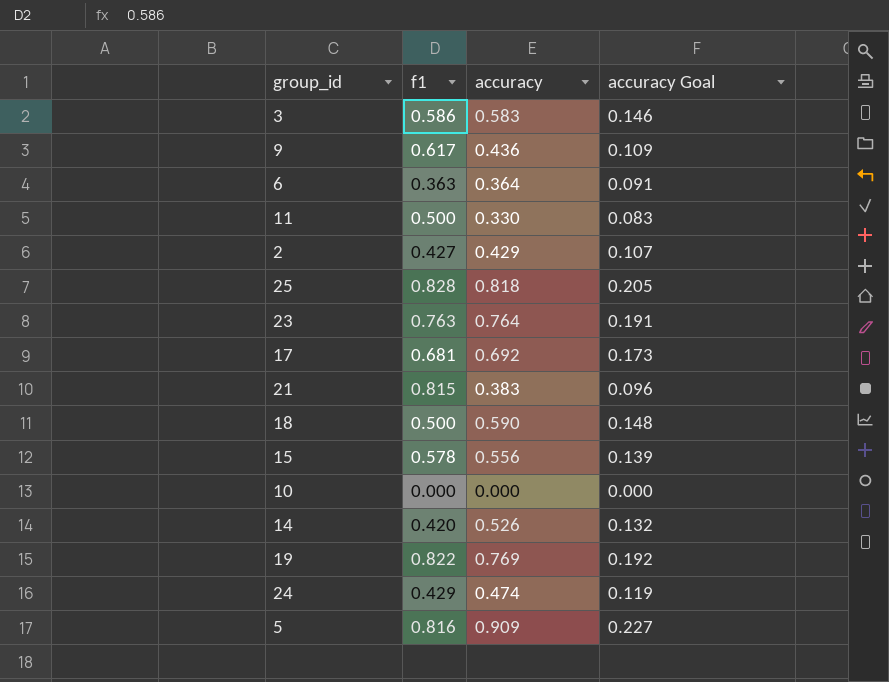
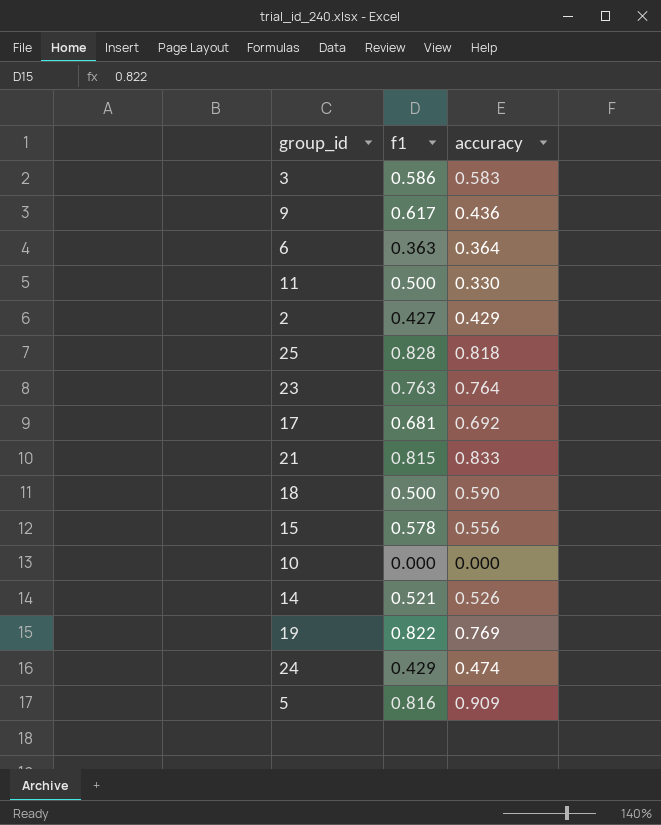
column accuracy Goal | formula: [accuracy] * 0.25 -> none
21 | accuracy: 0.383 -> 0.833
14 | f1: 0.420 -> 0.521

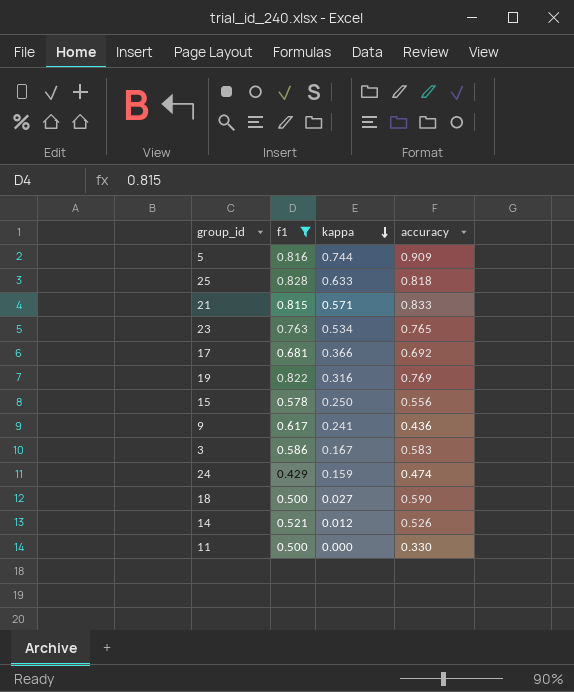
filter: none -> f1 >= 0.429
row order: none -> kappa descending
column kappa | position: none -> 3
23 | accuracy: 0.764 -> 0.765

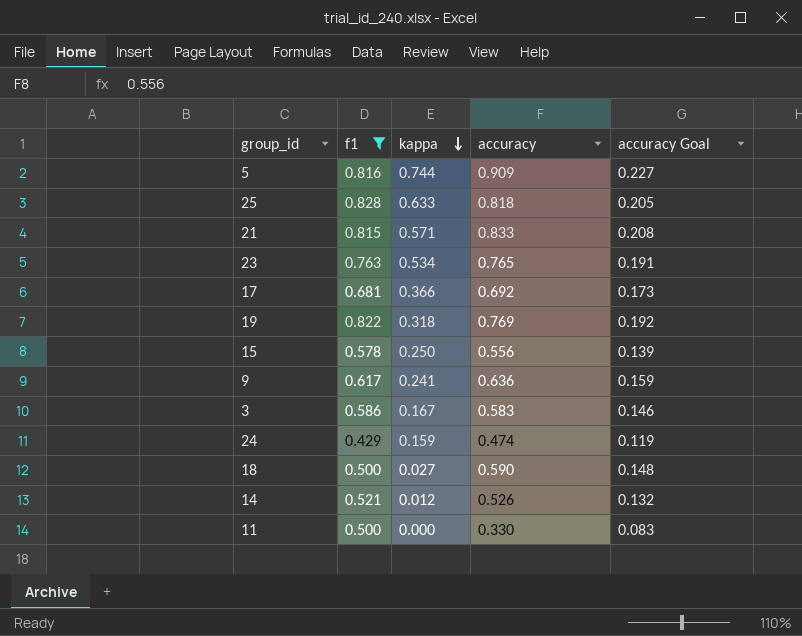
column accuracy Goal | formula: none -> [accuracy] * 0.25
19 | kappa: 0.316 -> 0.318
9 | accuracy: 0.436 -> 0.636

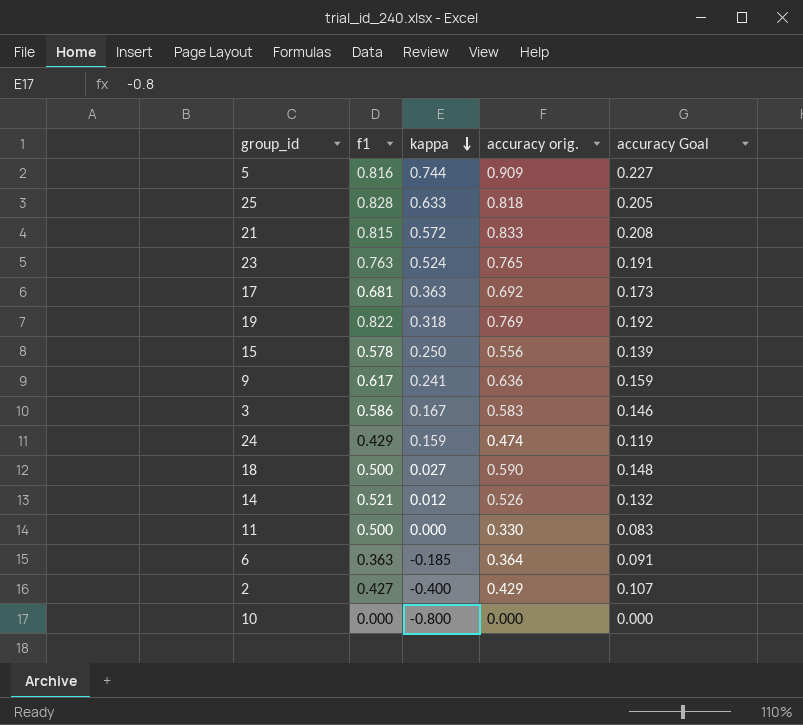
filter: f1 >= 0.429 -> none
column name: accuracy -> accuracy orig.
21 | kappa: 0.571 -> 0.572
23 | kappa: 0.534 -> 0.524
17 | kappa: 0.366 -> 0.363

